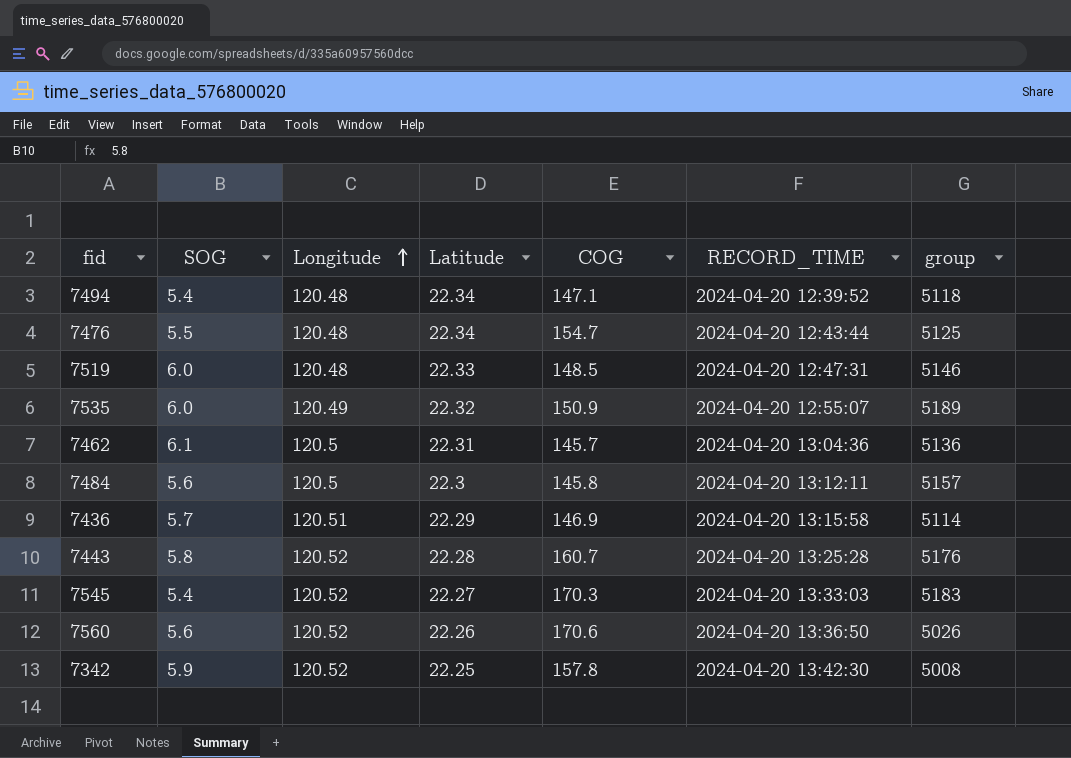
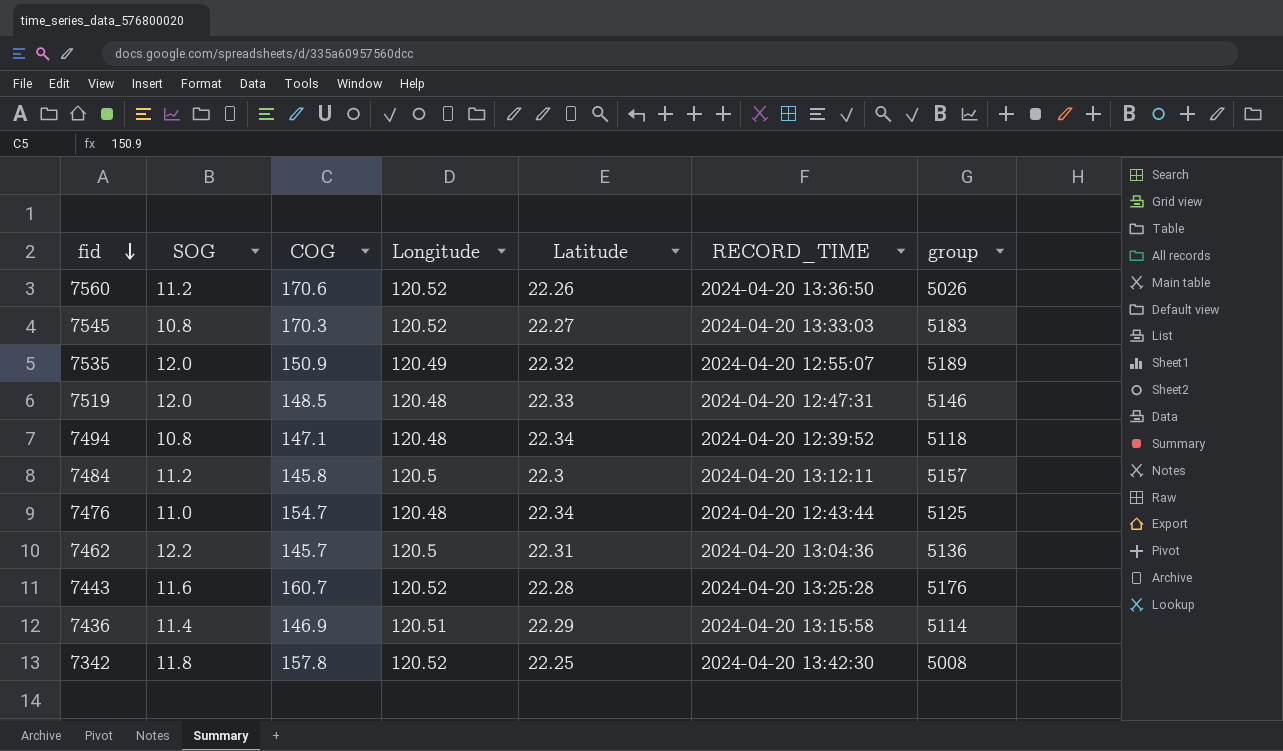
row order: Longitude ascending -> fid descending
column COG | position: 5 -> 3
7560 | SOG: 5.6 -> 11.2
7545 | SOG: 5.4 -> 10.8
7535 | SOG: 6.0 -> 12.0
7519 | SOG: 6.0 -> 12.0
7494 | SOG: 5.4 -> 10.8
7484 | SOG: 5.6 -> 11.2
7476 | SOG: 5.5 -> 11.0
7462 | SOG: 6.1 -> 12.2
7443 | SOG: 5.8 -> 11.6
7436 | SOG: 5.7 -> 11.4
7342 | SOG: 5.9 -> 11.8

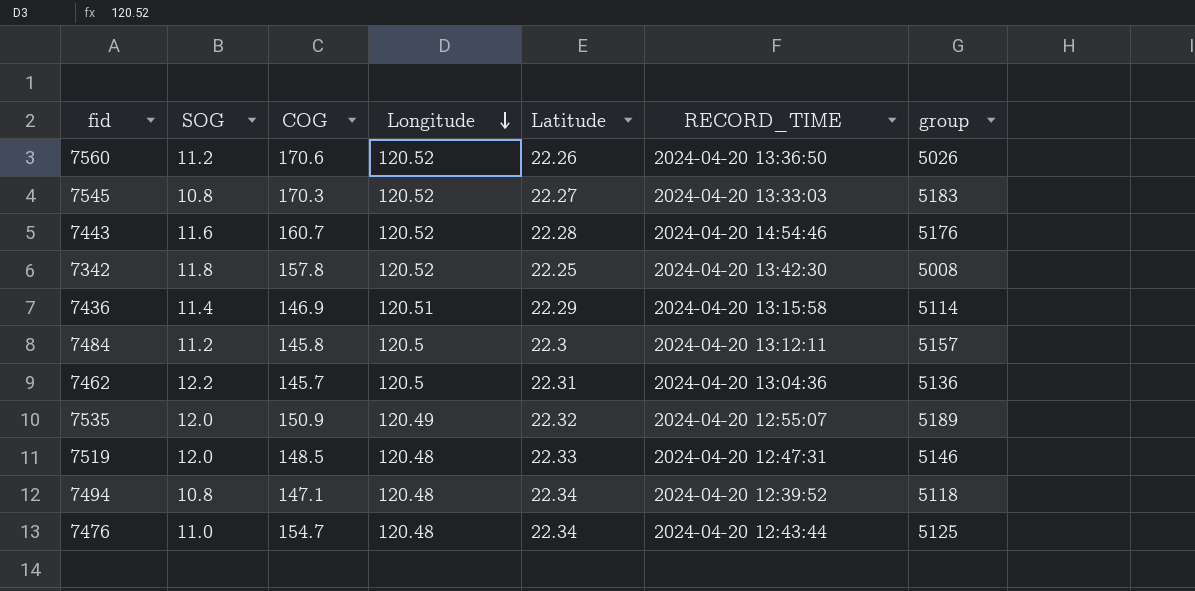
row order: fid descending -> Longitude descending
7443 | RECORD_TIME: 2024-04-20 13:25:28 -> 2024-04-20 14:54:46

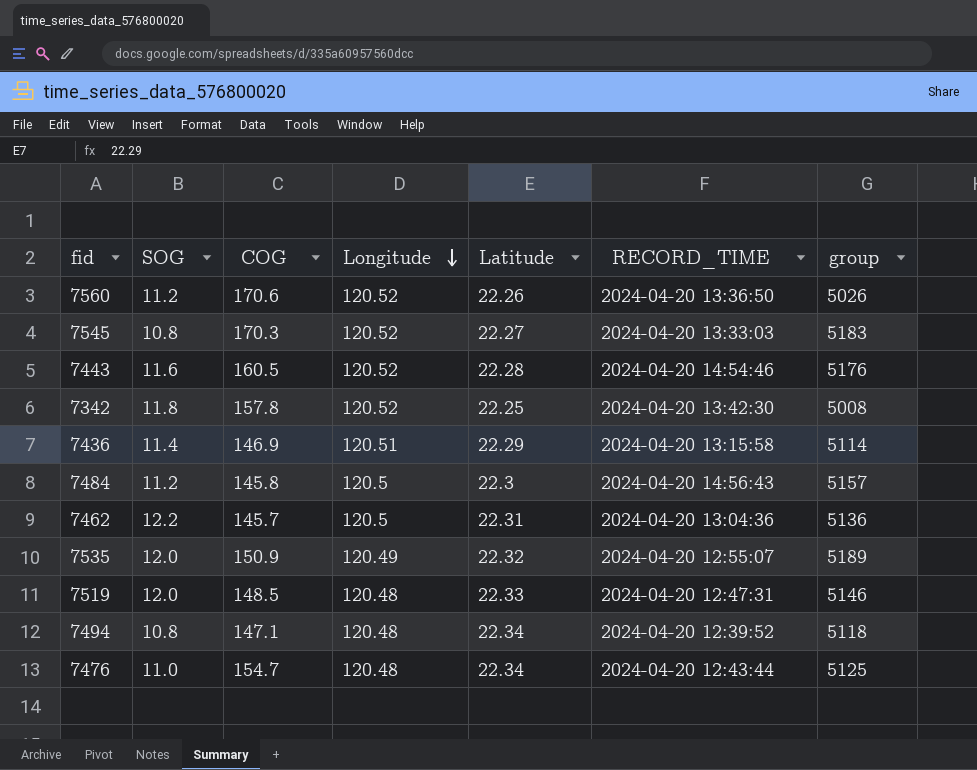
7443 | COG: 160.7 -> 160.5
7484 | RECORD_TIME: 2024-04-20 13:12:11 -> 2024-04-20 14:56:43

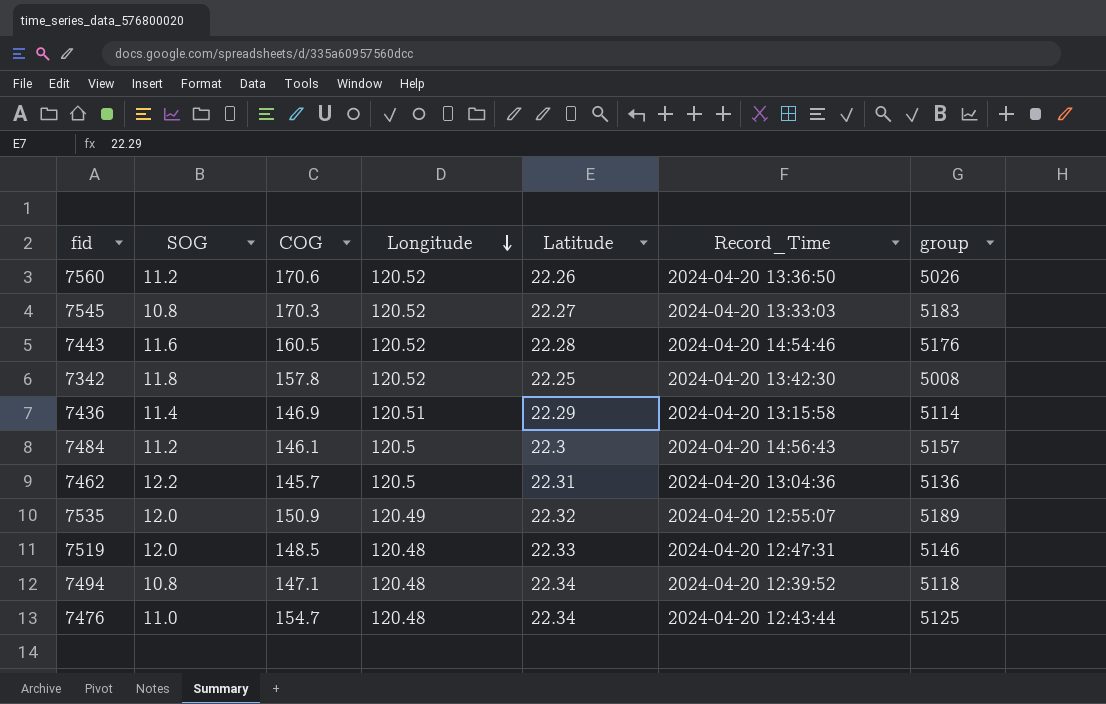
column name: RECORD_TIME -> Record_Time
7484 | COG: 145.8 -> 146.1

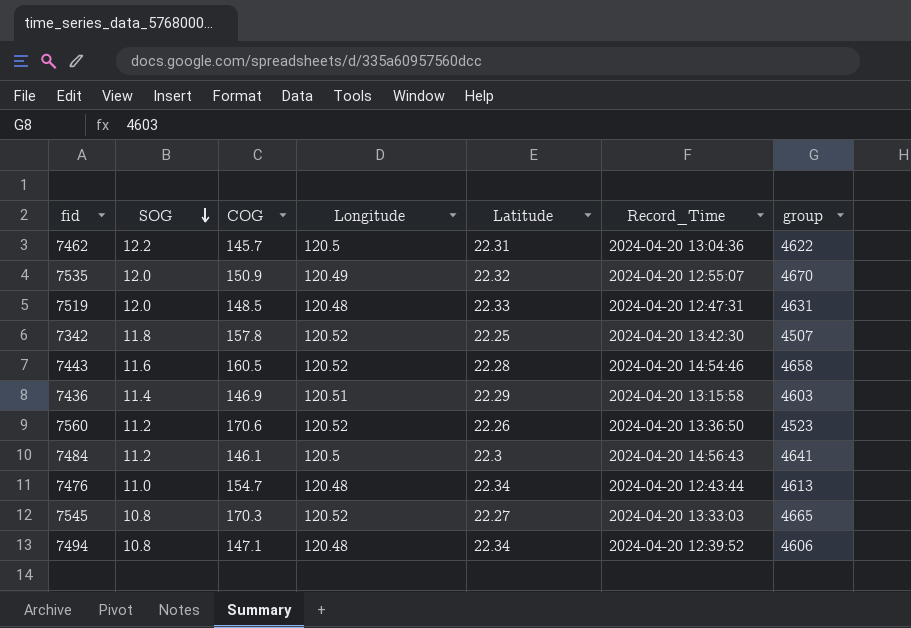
row order: Longitude descending -> SOG descending
7462 | group: 5136 -> 4622
7535 | group: 5189 -> 4670
7519 | group: 5146 -> 4631
7342 | group: 5008 -> 4507
7443 | group: 5176 -> 4658
7436 | group: 5114 -> 4603
7560 | group: 5026 -> 4523
7484 | group: 5157 -> 4641
7476 | group: 5125 -> 4613
7545 | group: 5183 -> 4665
7494 | group: 5118 -> 4606

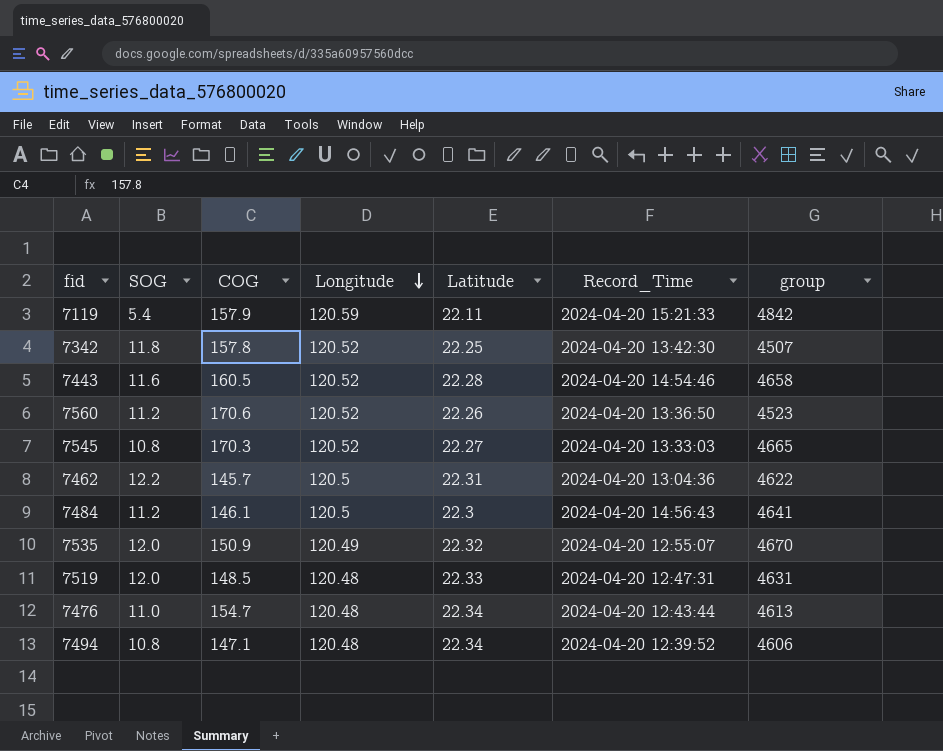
row order: SOG descending -> Longitude descending
row 7436: 11.4 | 146.9 | 120.51 | 22.29 | 2024-04-20 13:15:58 | 4603 -> none
row 7119: none -> 5.4 | 157.9 | 120.59 | 22.11 | 2024-04-20 15:21:33 | 4842

